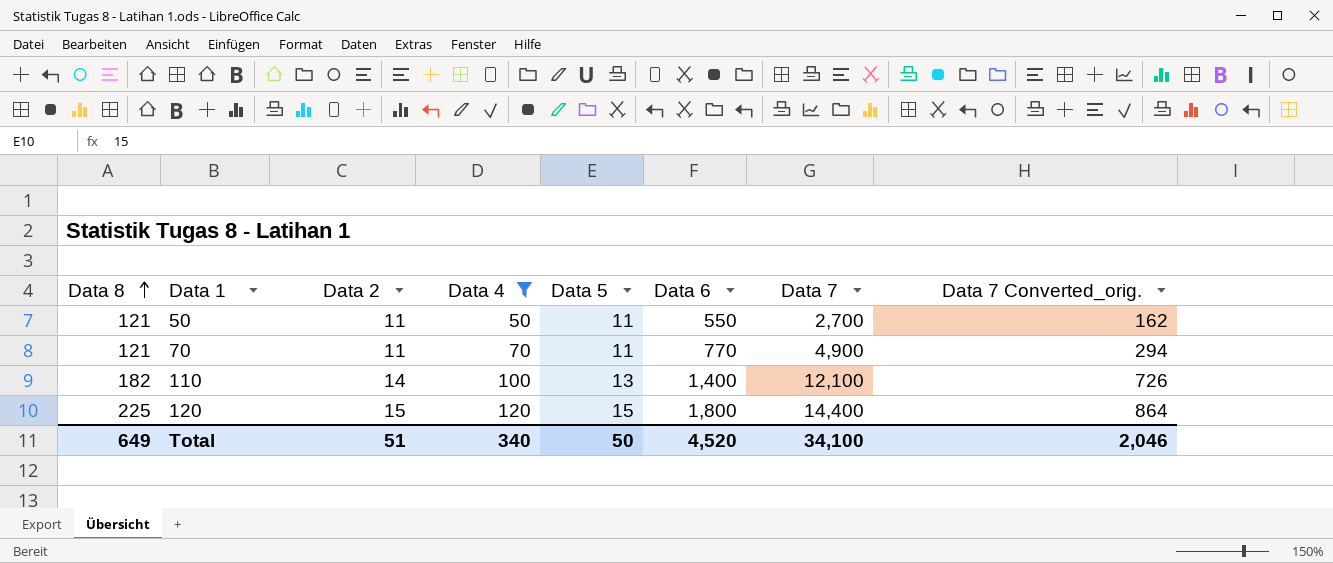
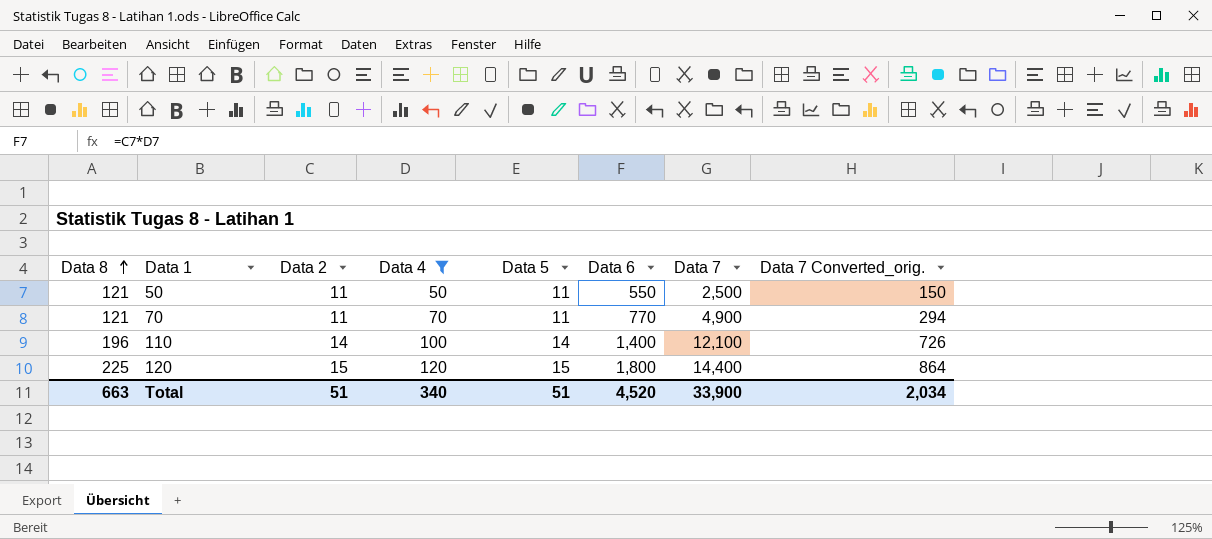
50 | Data 7: 2,700 -> 2,500
50 | Data 7 Converted_orig.: 162 -> 150
110 | Data 8: 182 -> 196
110 | Data 5: 13 -> 14
Total | Data 8: 649 -> 663
Total | Data 5: 50 -> 51
Total | Data 7: 34,100 -> 33,900
Total | Data 7 Converted_orig.: 2,046 -> 2,034

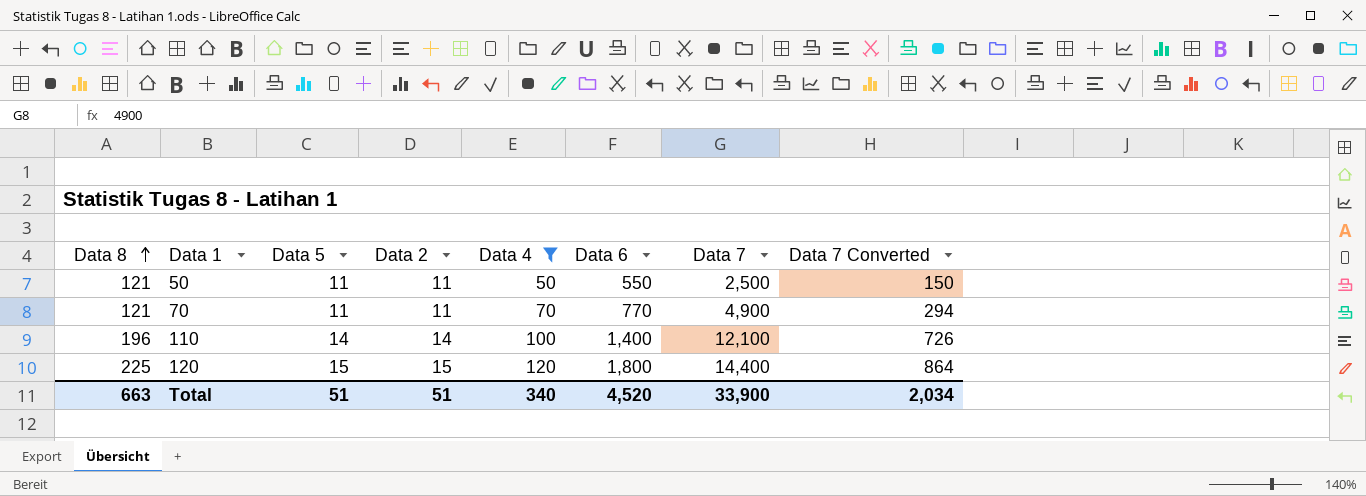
column Data 5 | position: 5 -> 3
column name: Data 7 Converted_orig. -> Data 7 Converted

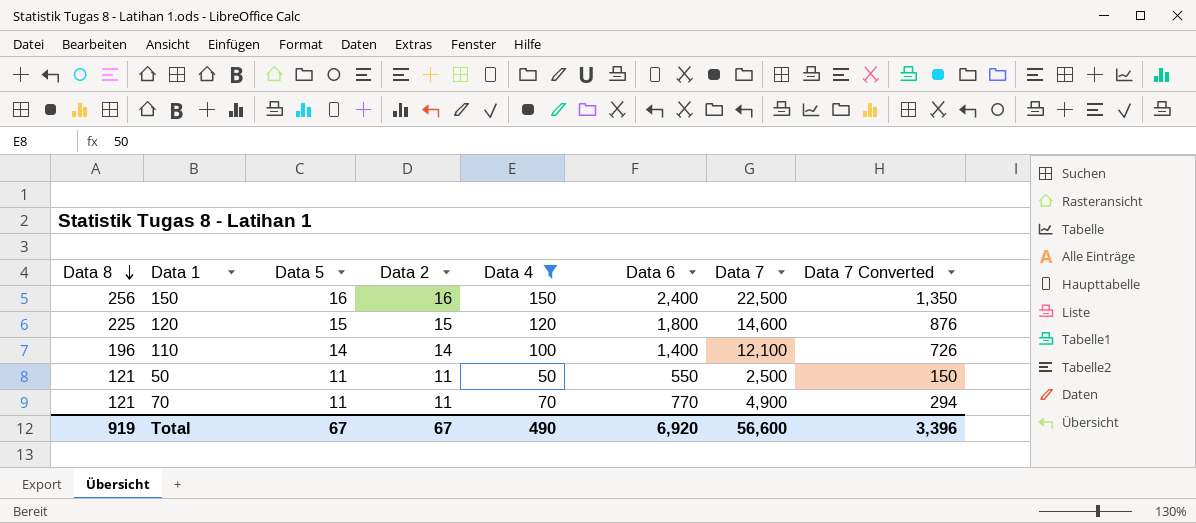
row order: Data 8 ascending -> Data 8 descending
row 150: none -> 256 | 16 | 16 | 150 | 2,400 | 22,500 | 1,350
120 | Data 7: 14,400 -> 14,600
120 | Data 7 Converted: 864 -> 876
Total | Data 8: 663 -> 919
Total | Data 5: 51 -> 67
Total | Data 2: 51 -> 67
Total | Data 4: 340 -> 490
Total | Data 6: 4,520 -> 6,920
Total | Data 7: 33,900 -> 56,600
Total | Data 7 Converted: 2,034 -> 3,396

